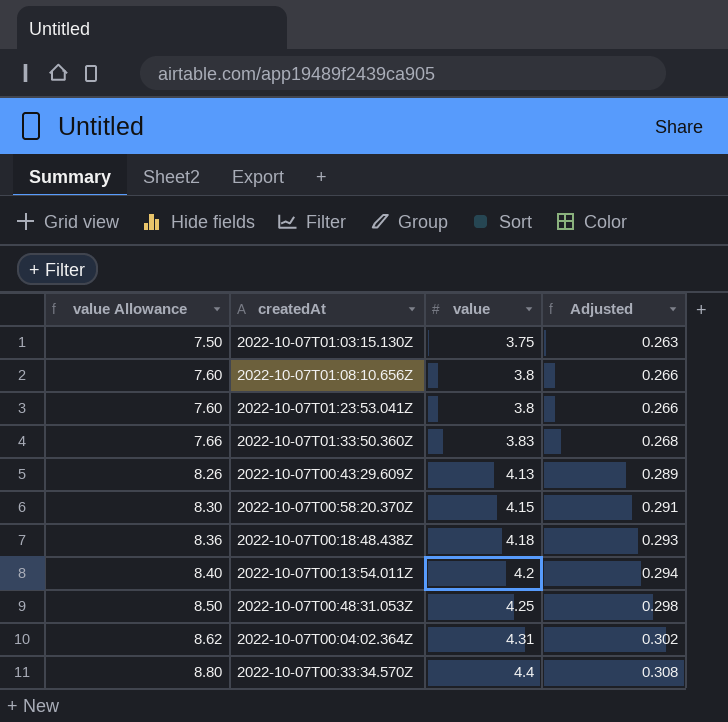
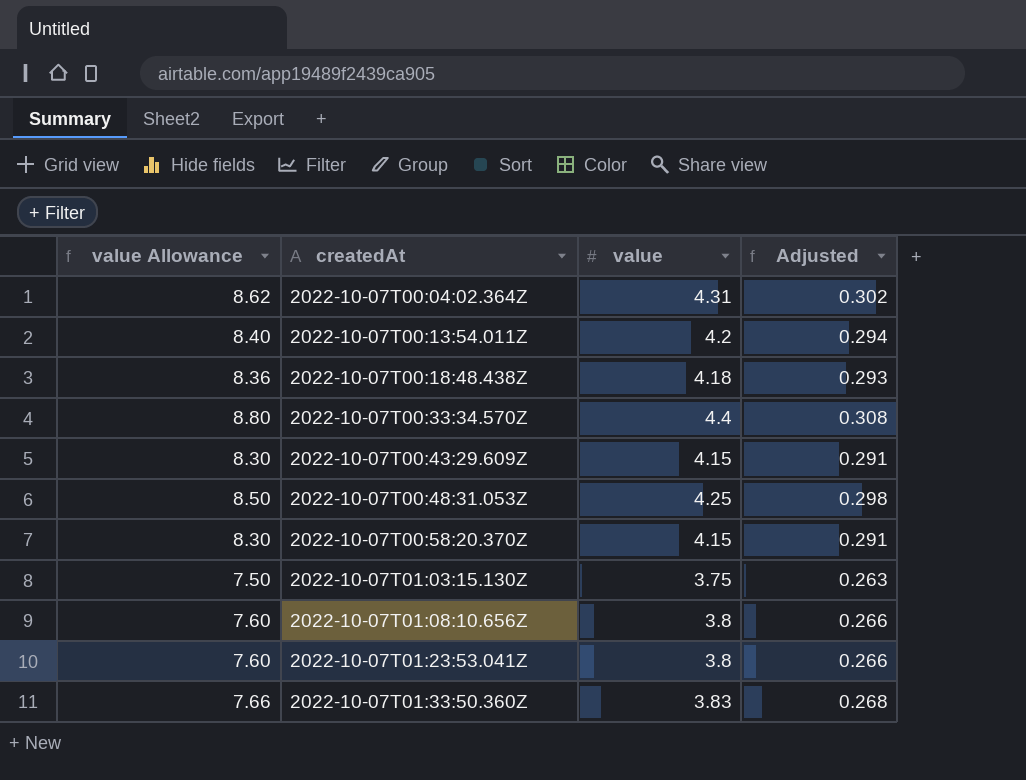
row order: value Allowance ascending -> createdAt ascending
2022-10-07T00:43:29.609Z | value Allowance: 8.26 -> 8.30
2022-10-07T00:43:29.609Z | value: 4.13 -> 4.15
2022-10-07T00:43:29.609Z | Adjusted: 0.289 -> 0.291

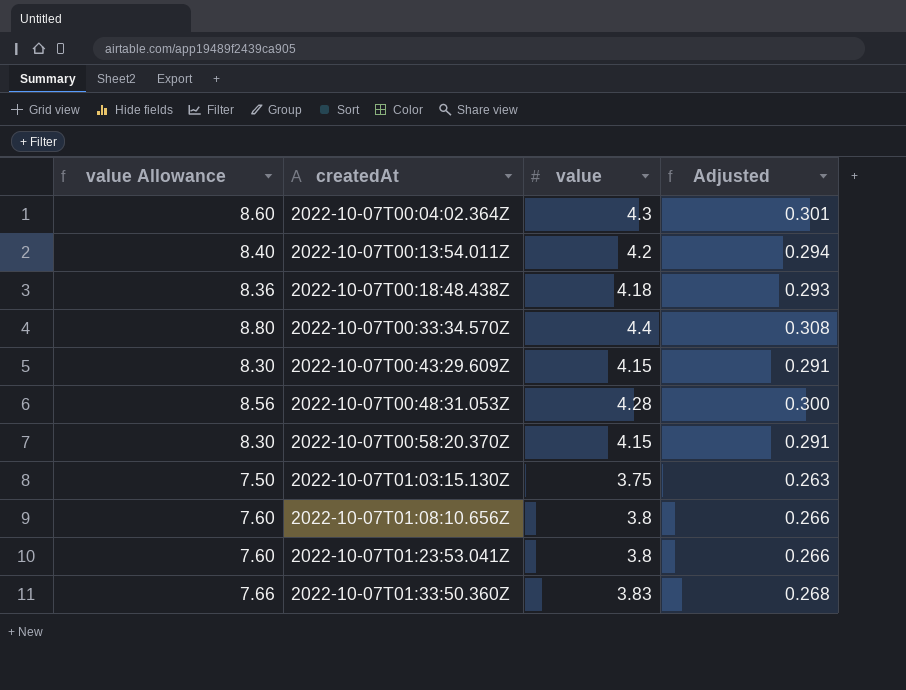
2022-10-07T00:04:02.364Z | value Allowance: 8.62 -> 8.60
2022-10-07T00:04:02.364Z | value: 4.31 -> 4.3
2022-10-07T00:04:02.364Z | Adjusted: 0.302 -> 0.301
2022-10-07T00:48:31.053Z | value Allowance: 8.50 -> 8.56
2022-10-07T00:48:31.053Z | value: 4.25 -> 4.28
2022-10-07T00:48:31.053Z | Adjusted: 0.298 -> 0.300

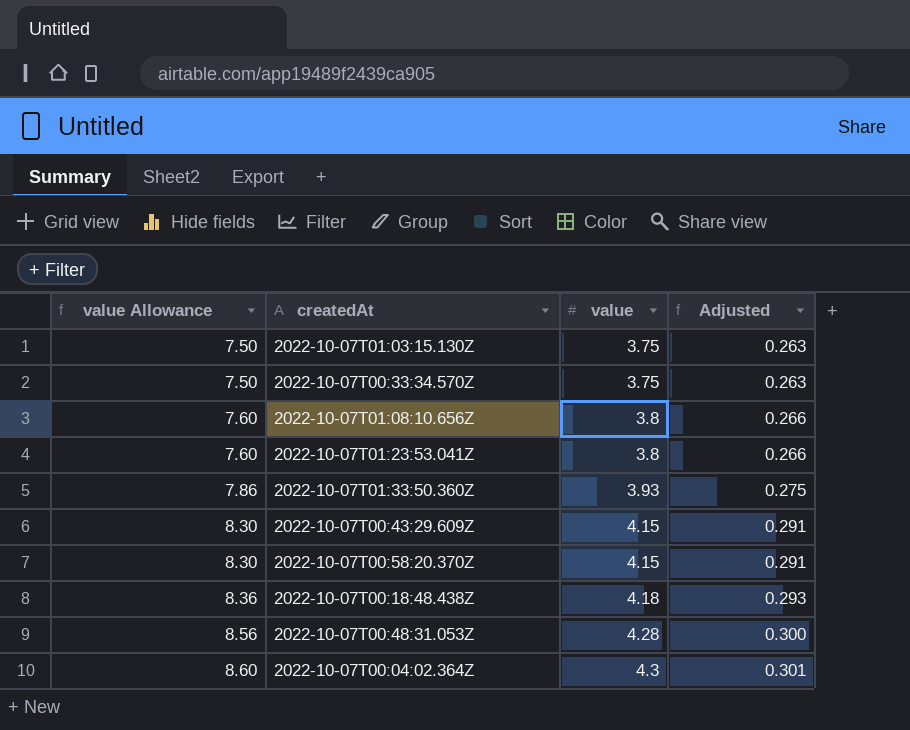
row order: createdAt ascending -> value Allowance ascending
row 2022-10-07T00:13:54.011Z: 8.40 | 4.2 | 0.294 -> none
2022-10-07T00:33:34.570Z | value Allowance: 8.80 -> 7.50
2022-10-07T00:33:34.570Z | value: 4.4 -> 3.75
2022-10-07T00:33:34.570Z | Adjusted: 0.308 -> 0.263
2022-10-07T01:33:50.360Z | value Allowance: 7.66 -> 7.86
2022-10-07T01:33:50.360Z | value: 3.83 -> 3.93
2022-10-07T01:33:50.360Z | Adjusted: 0.268 -> 0.275

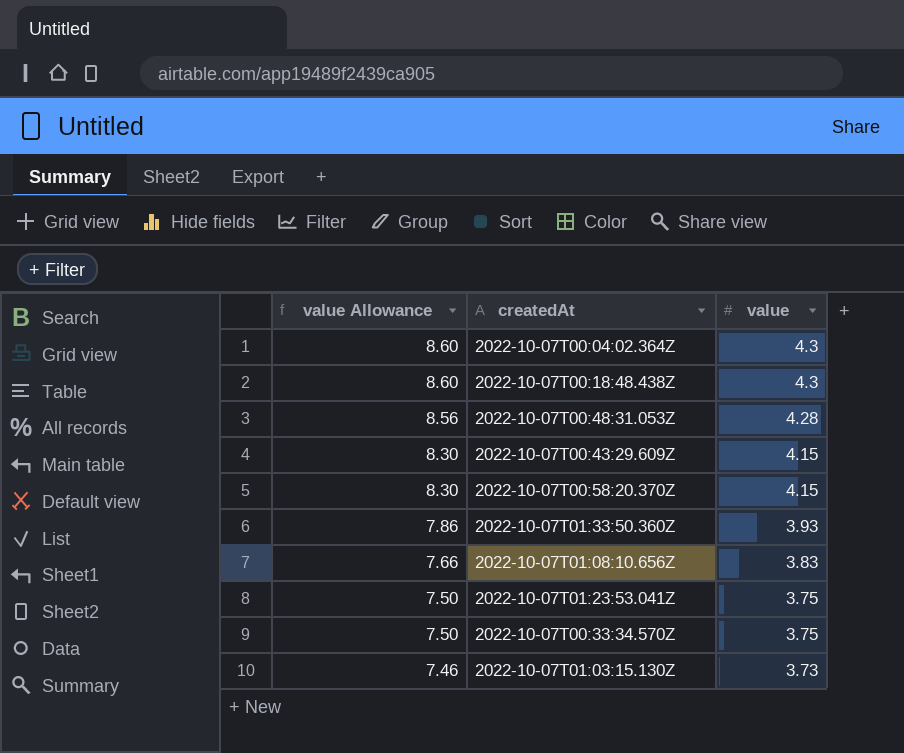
row order: value Allowance ascending -> value Allowance descending
column Adjusted | formula: [value] * 0.07 -> none
2022-10-07T00:18:48.438Z | value Allowance: 8.36 -> 8.60
2022-10-07T00:18:48.438Z | value: 4.18 -> 4.3
2022-10-07T01:08:10.656Z | value Allowance: 7.60 -> 7.66
2022-10-07T01:08:10.656Z | value: 3.8 -> 3.83
2022-10-07T01:23:53.041Z | value Allowance: 7.60 -> 7.50
2022-10-07T01:23:53.041Z | value: 3.8 -> 3.75
2022-10-07T01:03:15.130Z | value Allowance: 7.50 -> 7.46
2022-10-07T01:03:15.130Z | value: 3.75 -> 3.73

